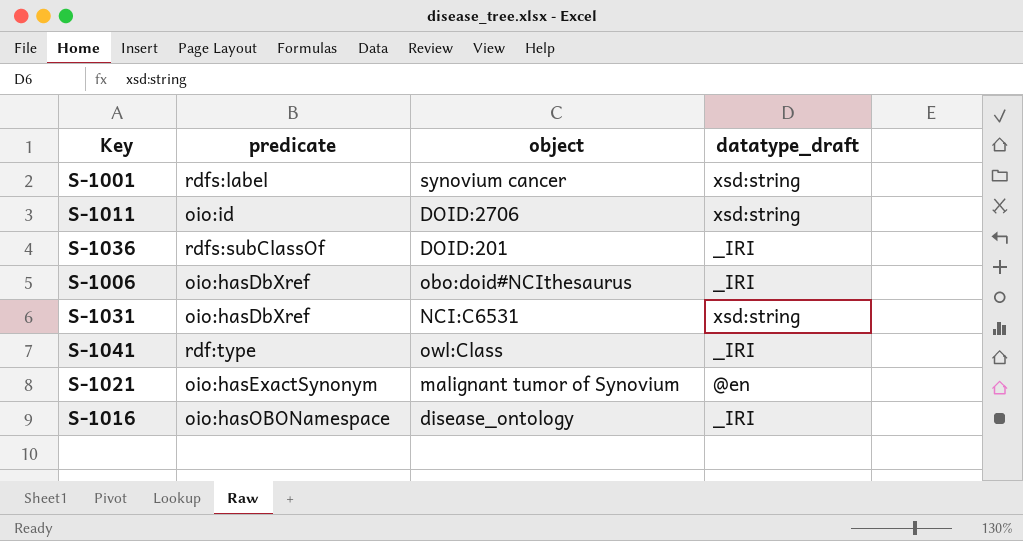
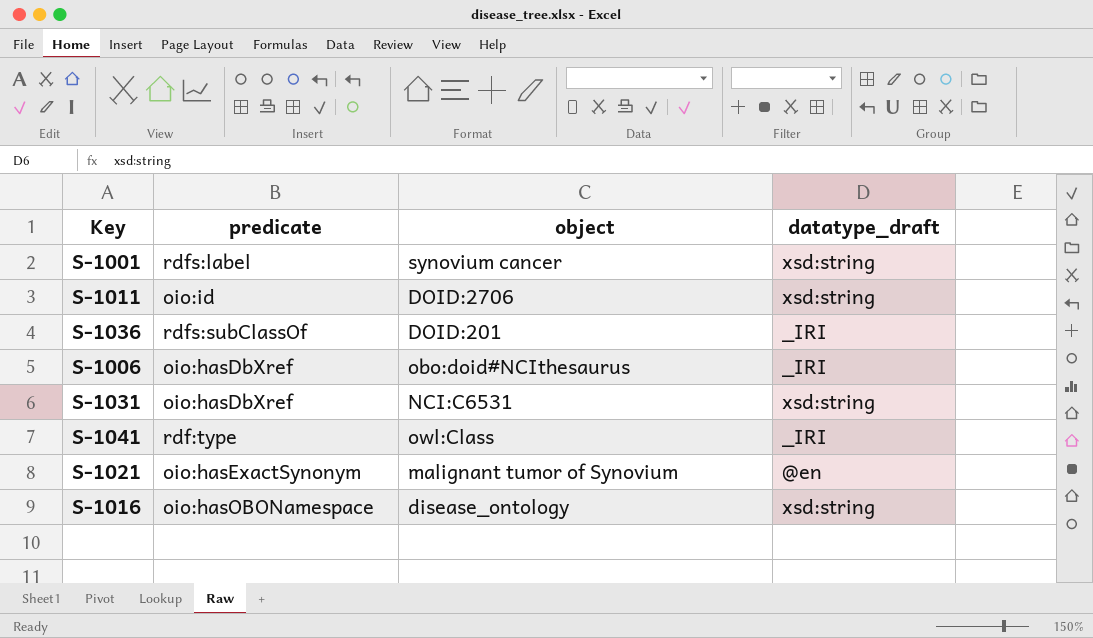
S-1016 | datatype_draft: _IRI -> xsd:string

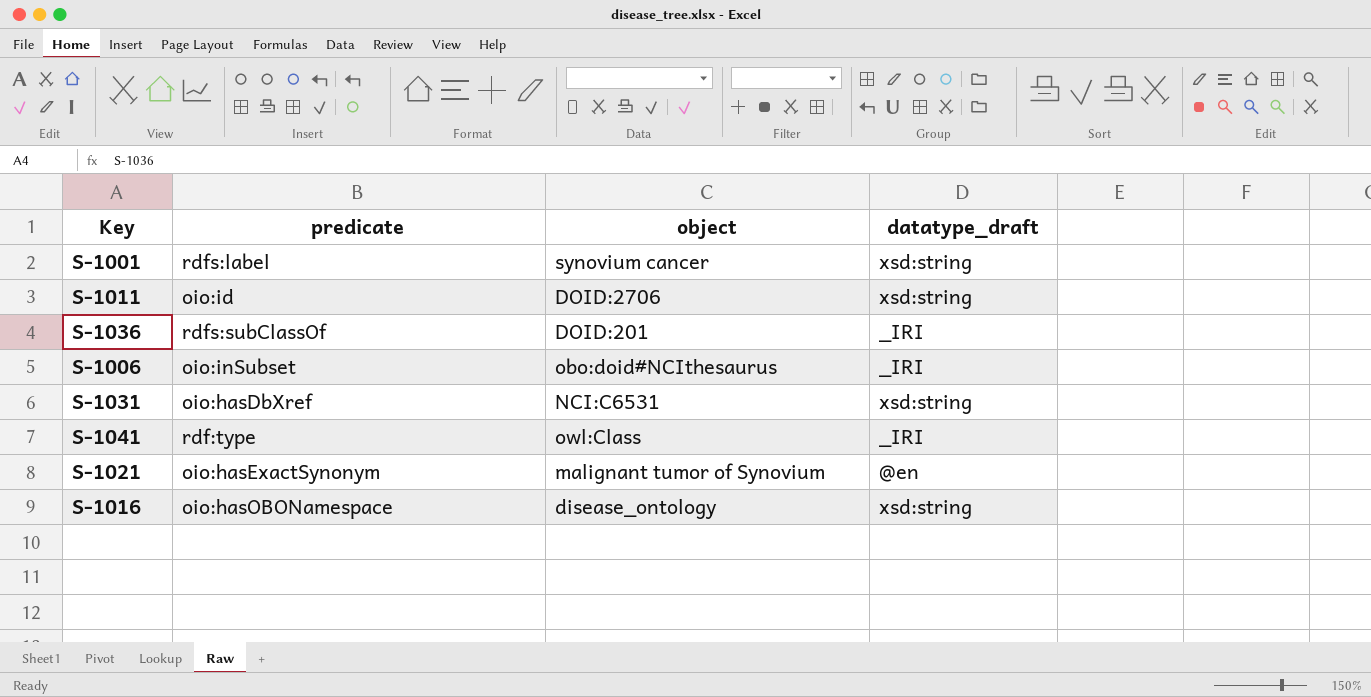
S-1006 | predicate: oio:hasDbXref -> oio:inSubset

